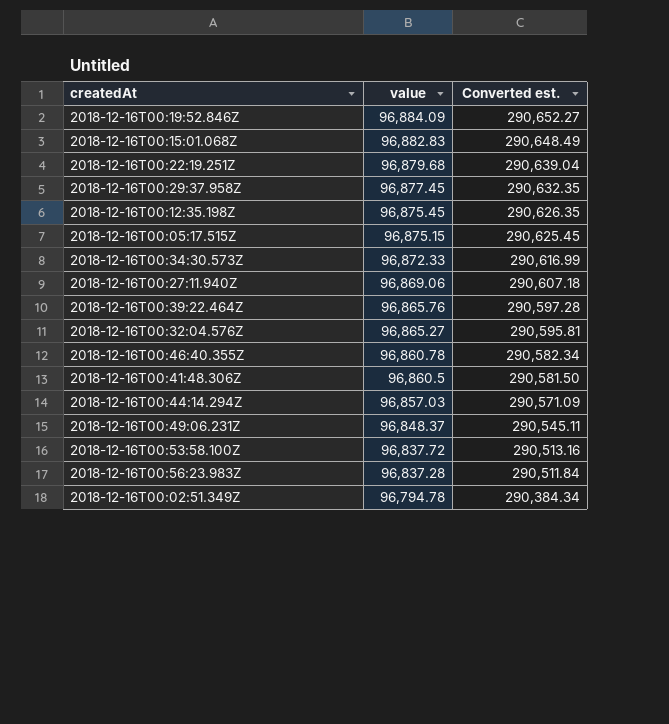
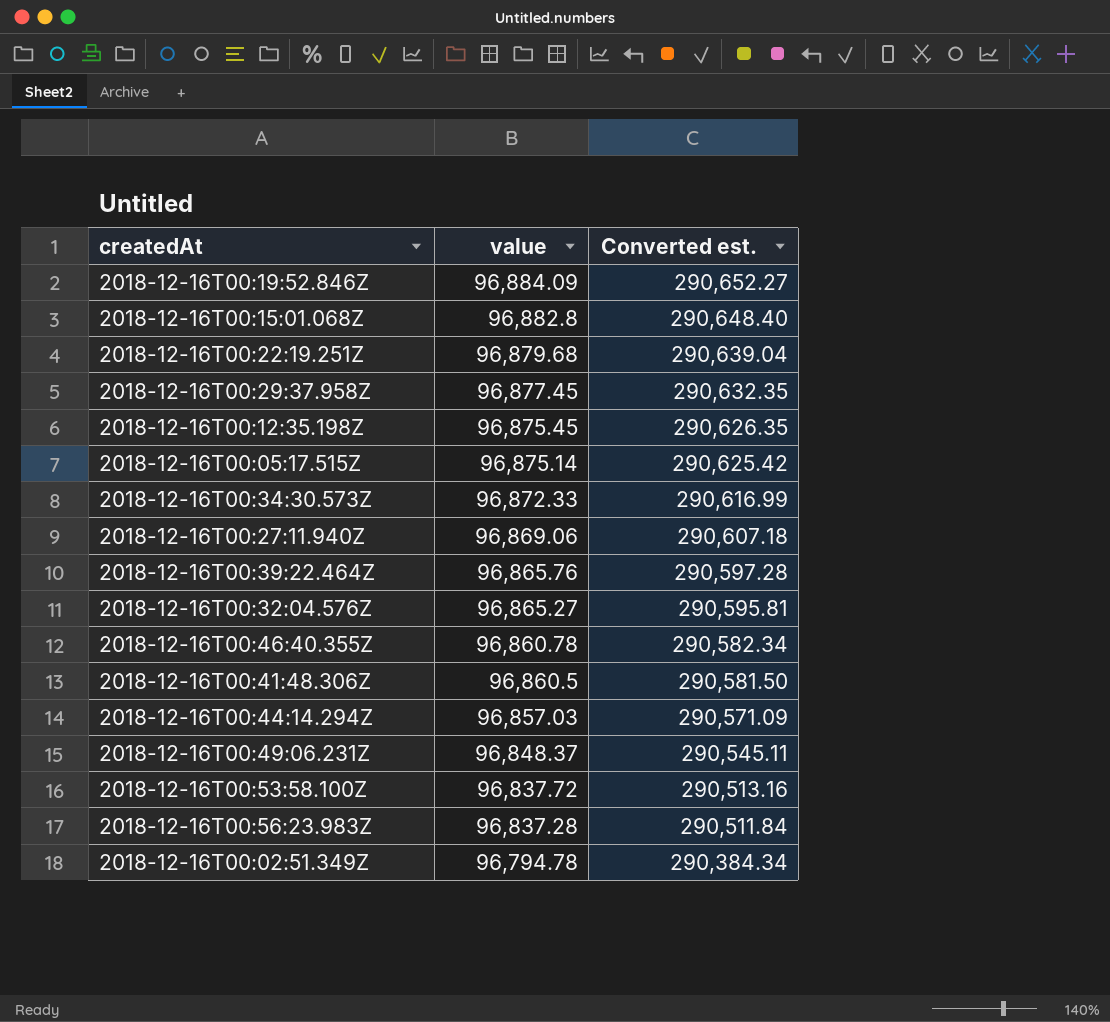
2018-12-16T00:15:01.068Z | value: 96,882.83 -> 96,882.8
2018-12-16T00:15:01.068Z | Converted est.: 290,648.49 -> 290,648.40
2018-12-16T00:05:17.515Z | value: 96,875.15 -> 96,875.14
2018-12-16T00:05:17.515Z | Converted est.: 290,625.45 -> 290,625.42

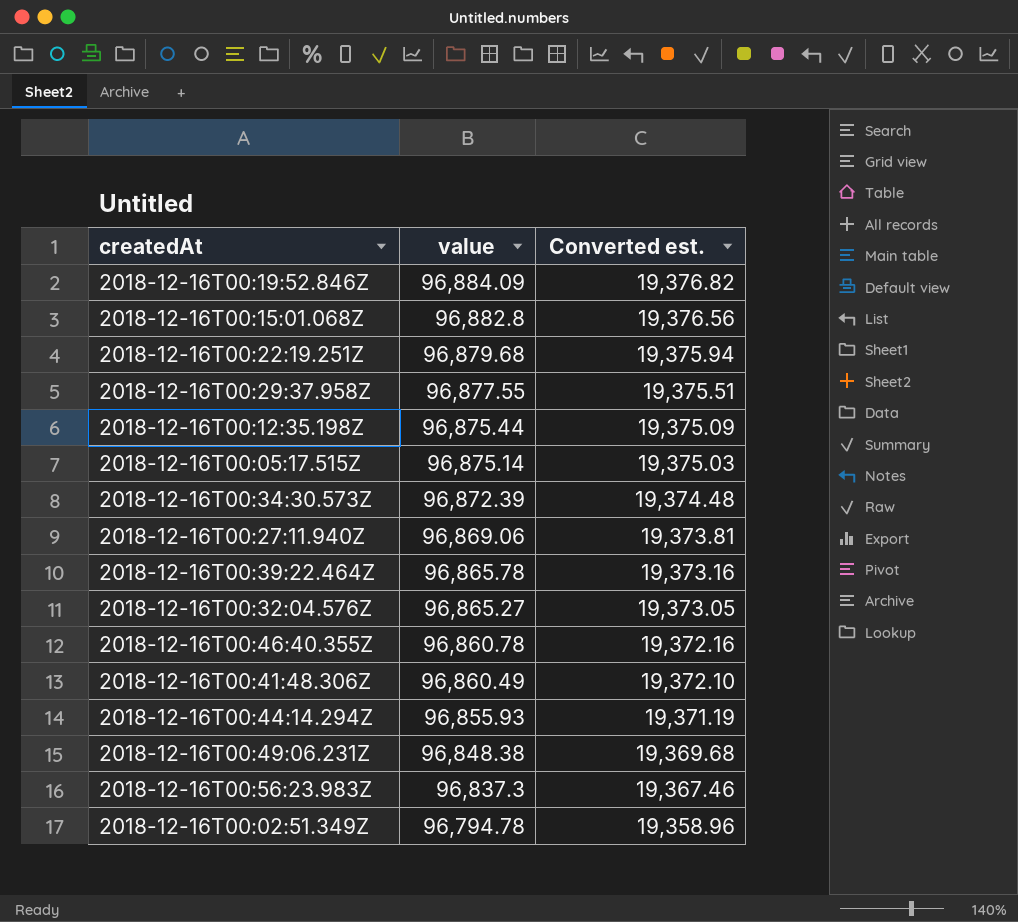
column Converted est. | formula: [value] * 3 -> [value] * 0.2
row 2018-12-16T00:53:58.100Z: 96,837.72 | 290,513.16 -> none
2018-12-16T00:29:37.958Z | value: 96,877.45 -> 96,877.55
2018-12-16T00:12:35.198Z | value: 96,875.45 -> 96,875.44
2018-12-16T00:34:30.573Z | value: 96,872.33 -> 96,872.39
2018-12-16T00:39:22.464Z | value: 96,865.76 -> 96,865.78
2018-12-16T00:41:48.306Z | value: 96,860.5 -> 96,860.49
2018-12-16T00:44:14.294Z | value: 96,857.03 -> 96,855.93
2018-12-16T00:49:06.231Z | value: 96,848.37 -> 96,848.38
2018-12-16T00:56:23.983Z | value: 96,837.28 -> 96,837.3

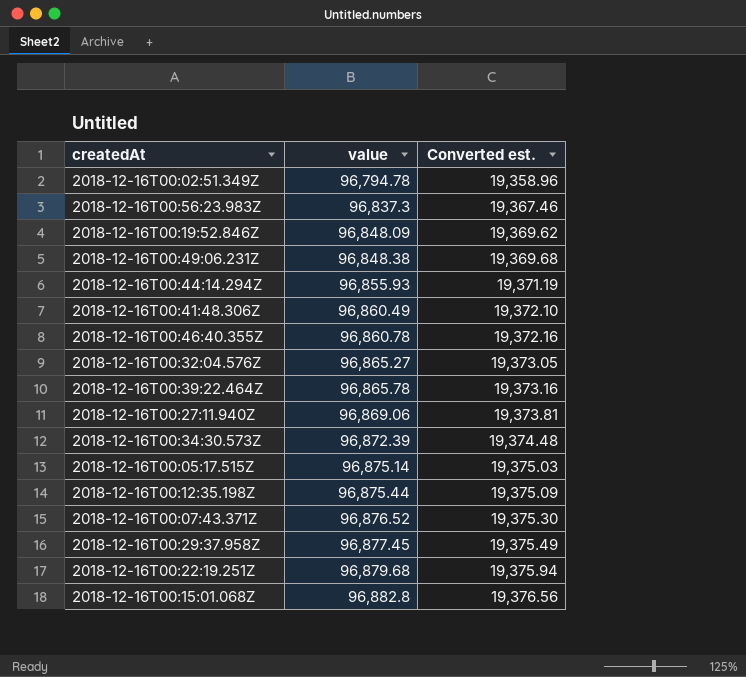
row order: value descending -> value ascending
2018-12-16T00:19:52.846Z | value: 96,884.09 -> 96,848.09
2018-12-16T00:19:52.846Z | Converted est.: 19,376.82 -> 19,369.62
row 2018-12-16T00:07:43.371Z: none -> 96,876.52 | 19,375.30
2018-12-16T00:29:37.958Z | value: 96,877.55 -> 96,877.45
2018-12-16T00:29:37.958Z | Converted est.: 19,375.51 -> 19,375.49

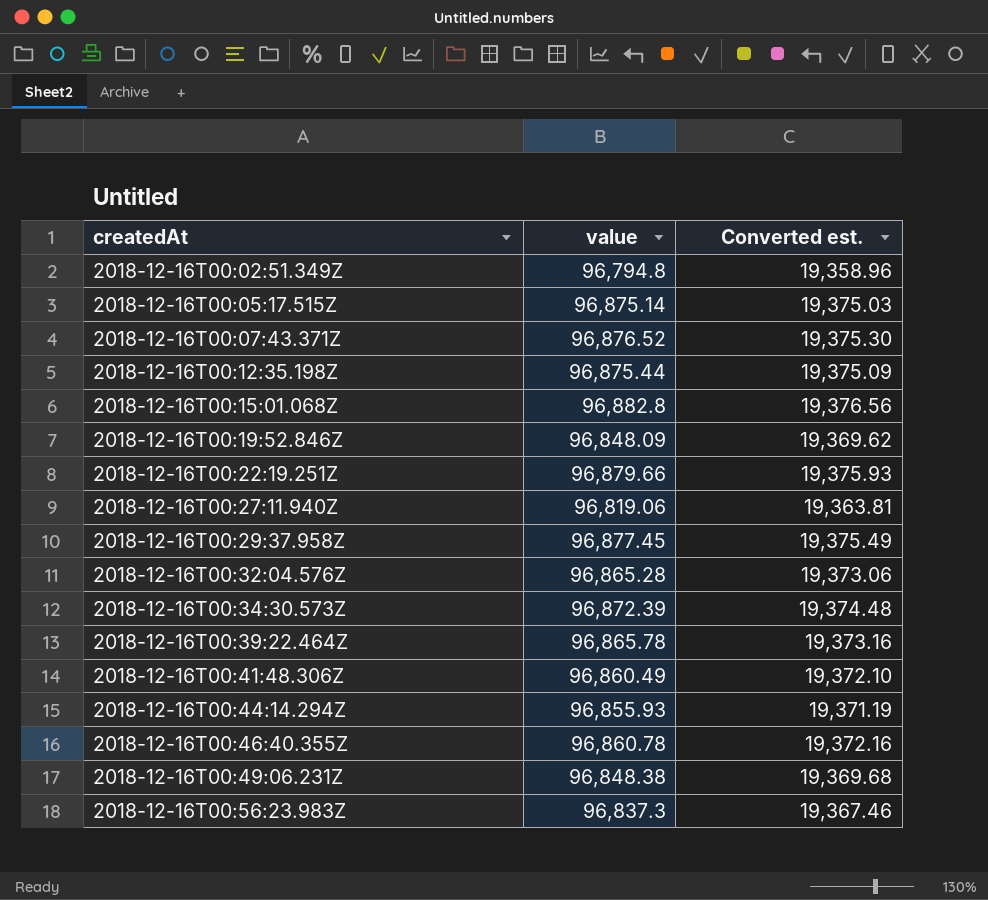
row order: value ascending -> createdAt ascending
2018-12-16T00:02:51.349Z | value: 96,794.78 -> 96,794.8
2018-12-16T00:22:19.251Z | value: 96,879.68 -> 96,879.66
2018-12-16T00:22:19.251Z | Converted est.: 19,375.94 -> 19,375.93
2018-12-16T00:27:11.940Z | value: 96,869.06 -> 96,819.06
2018-12-16T00:27:11.940Z | Converted est.: 19,373.81 -> 19,363.81
2018-12-16T00:32:04.576Z | value: 96,865.27 -> 96,865.28
2018-12-16T00:32:04.576Z | Converted est.: 19,373.05 -> 19,373.06

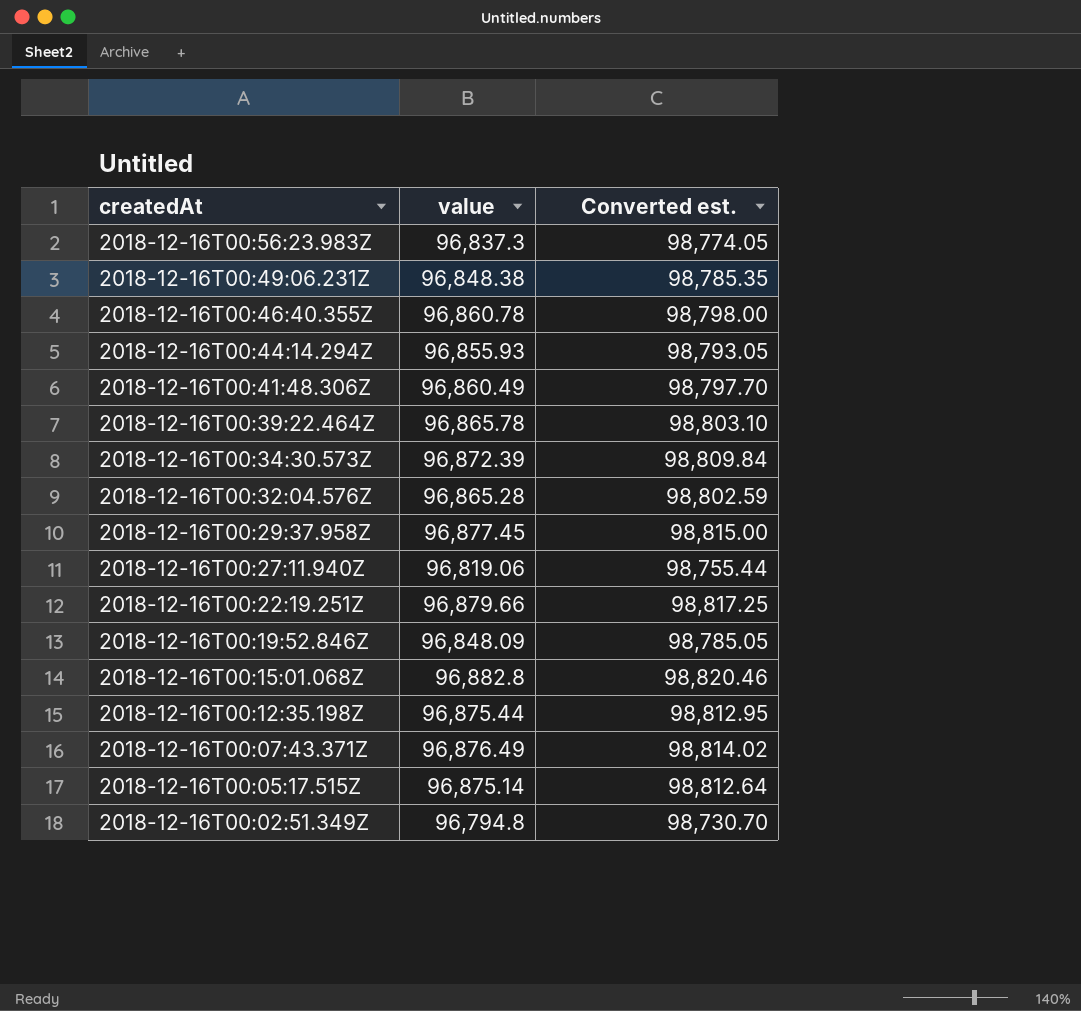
row order: createdAt ascending -> createdAt descending
column Converted est. | formula: [value] * 0.2 -> [value] * 1.02
2018-12-16T00:07:43.371Z | value: 96,876.52 -> 96,876.49

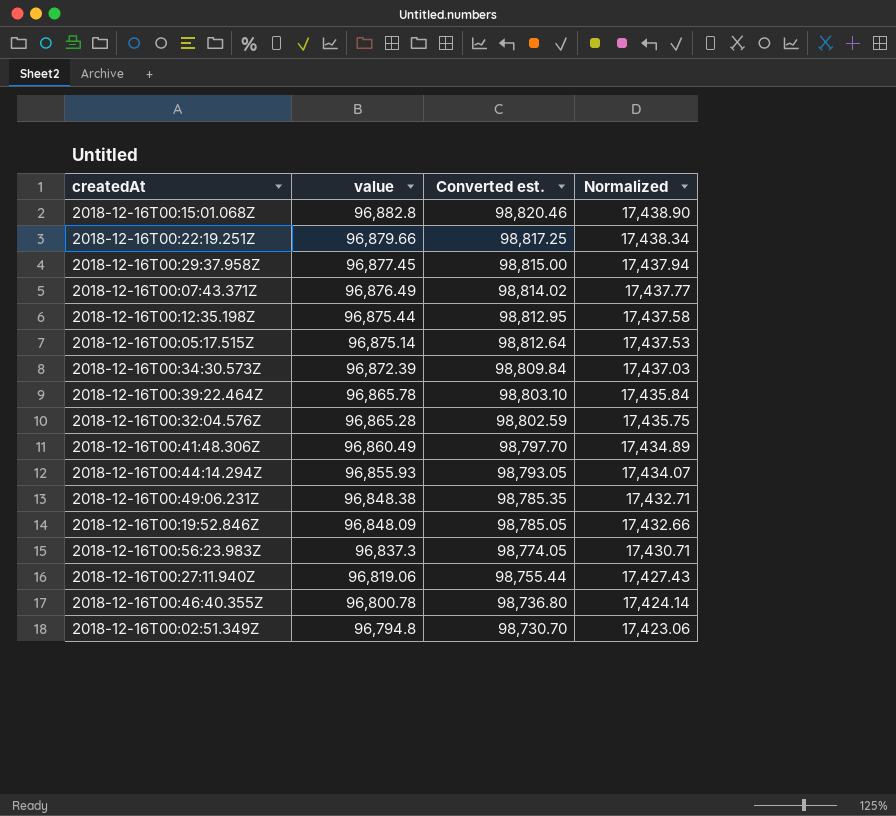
row order: createdAt descending -> value descending
column Normalized | formula: none -> [value] * 0.18
2018-12-16T00:46:40.355Z | value: 96,860.78 -> 96,800.78
2018-12-16T00:46:40.355Z | Converted est.: 98,798.00 -> 98,736.80

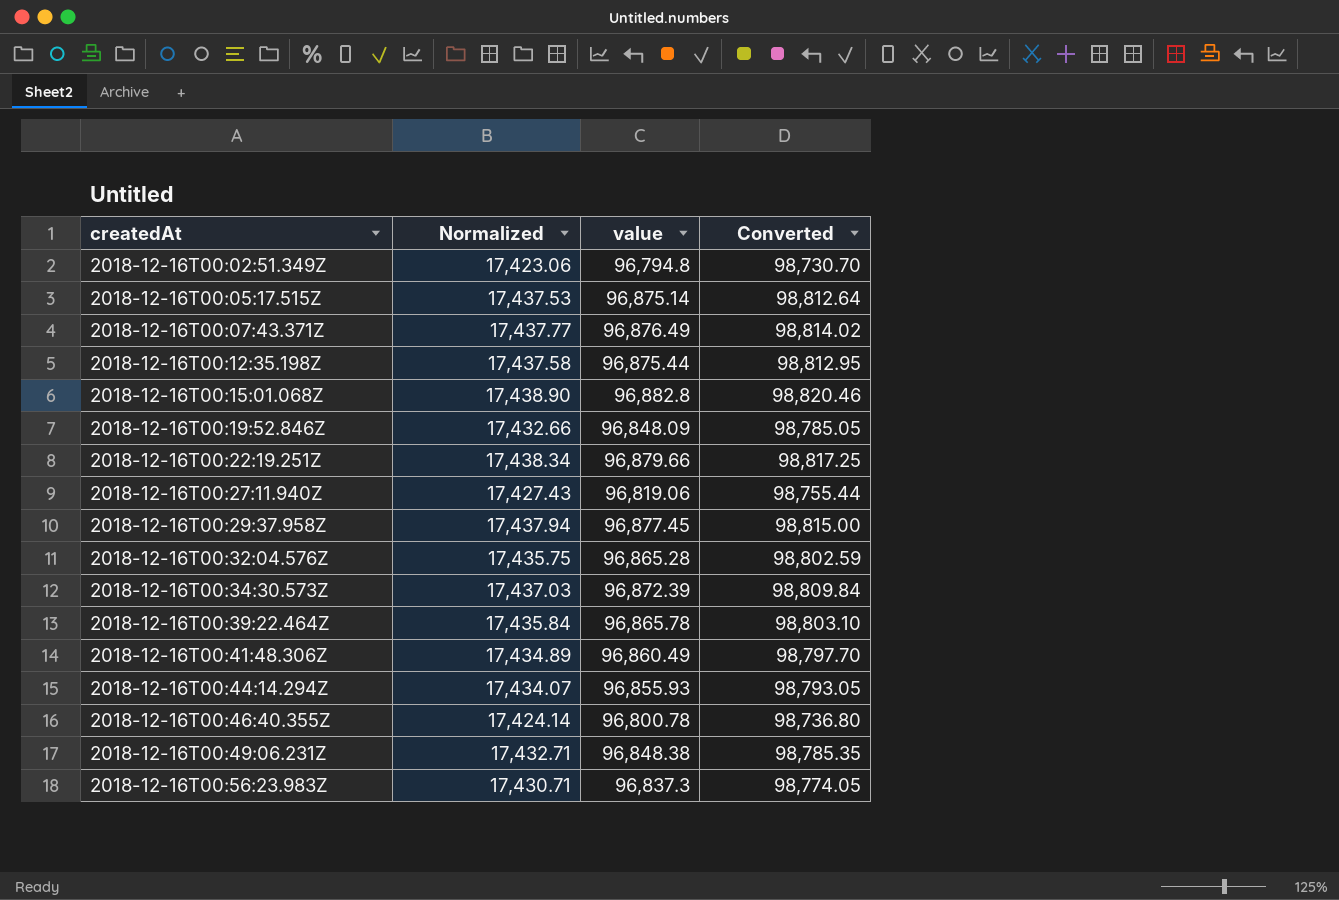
row order: value descending -> createdAt ascending
column Normalized | position: 4 -> 2
column name: Converted est. -> Converted

